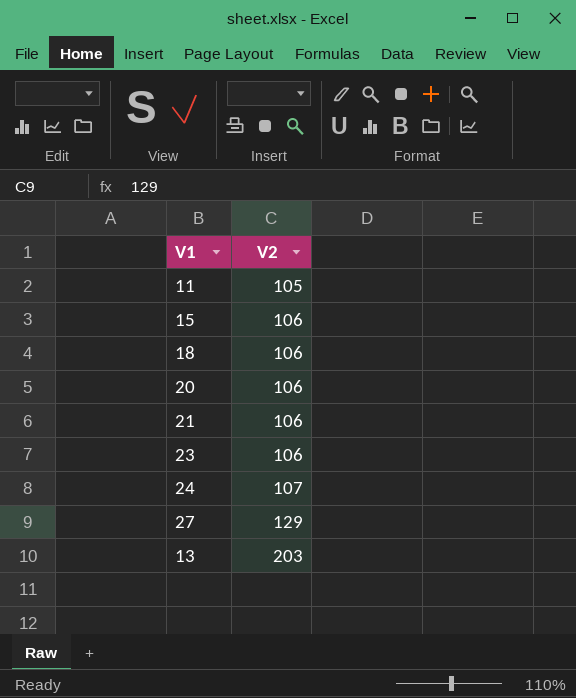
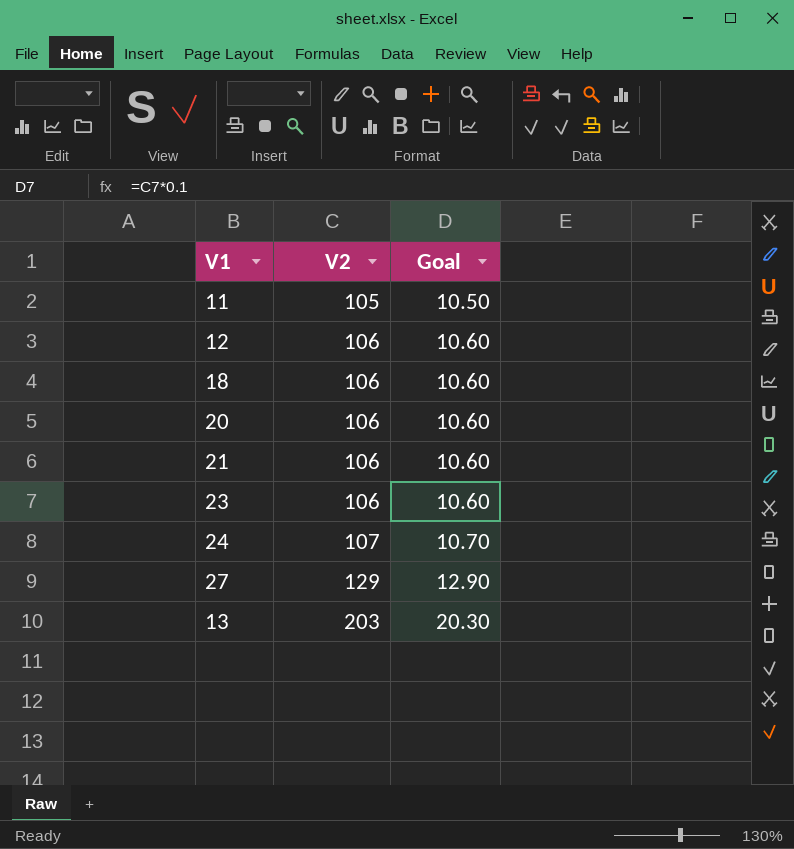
column Goal | formula: none -> [V2] * 0.1
row 15: 106 -> none
row 12: none -> 106 | 10.60

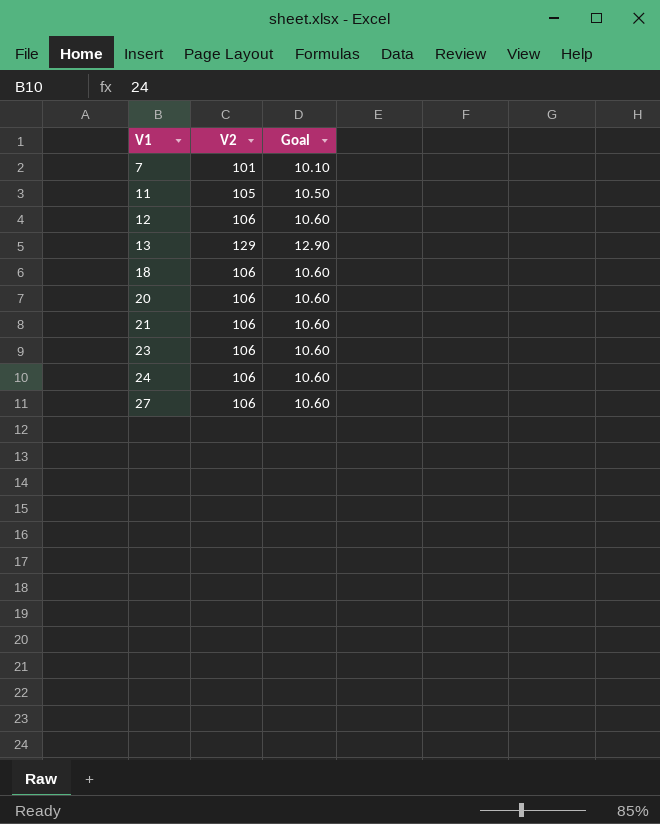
row order: V2 ascending -> V1 ascending
row 7: none -> 101 | 10.10
13 | V2: 203 -> 129
13 | Goal: 20.30 -> 12.90
24 | V2: 107 -> 106
24 | Goal: 10.70 -> 10.60
27 | V2: 129 -> 106
27 | Goal: 12.90 -> 10.60

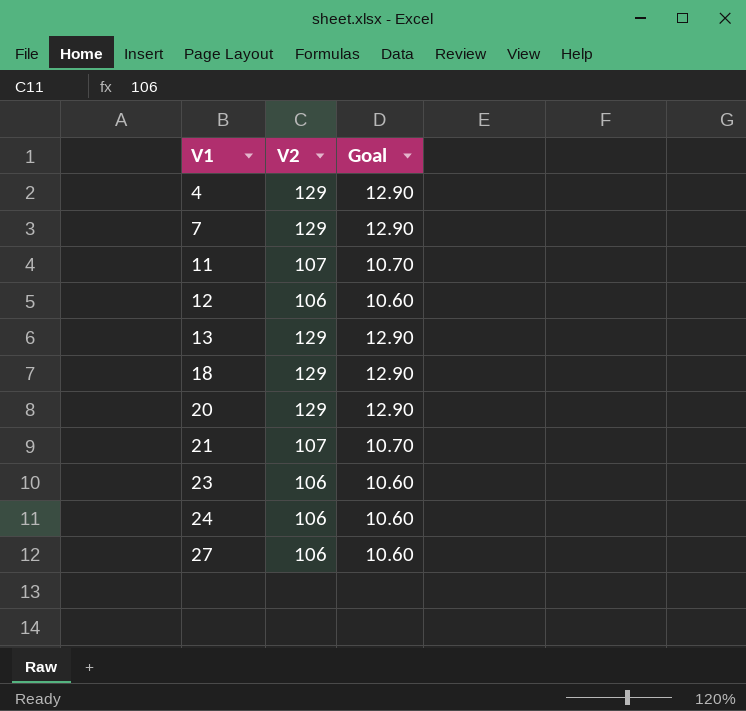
row 4: none -> 129 | 12.90
7 | V2: 101 -> 129
7 | Goal: 10.10 -> 12.90
11 | V2: 105 -> 107
11 | Goal: 10.50 -> 10.70
18 | V2: 106 -> 129
18 | Goal: 10.60 -> 12.90
20 | V2: 106 -> 129
20 | Goal: 10.60 -> 12.90
21 | V2: 106 -> 107
21 | Goal: 10.60 -> 10.70

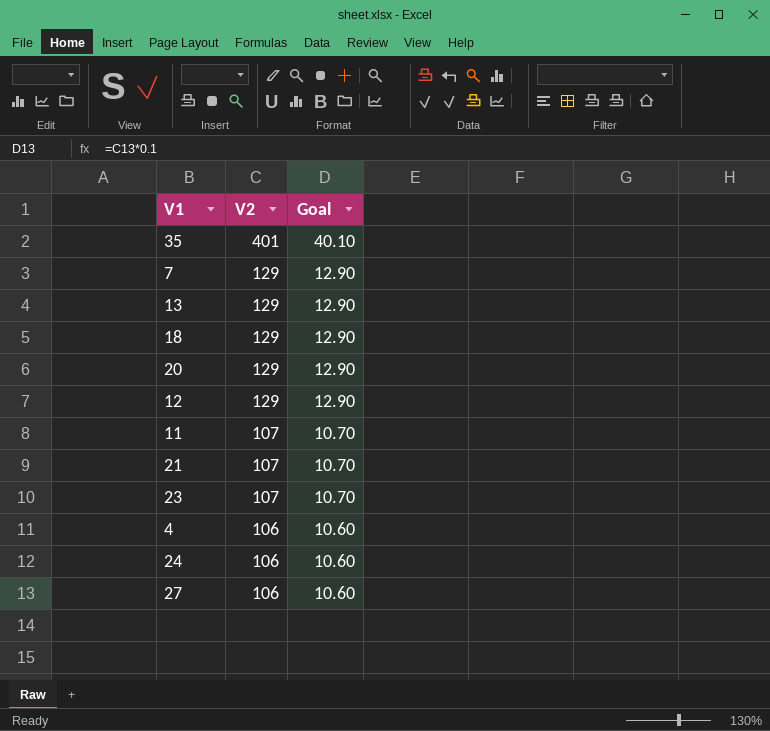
row order: V1 ascending -> V2 descending
row 35: none -> 401 | 40.10
12 | V2: 106 -> 129
12 | Goal: 10.60 -> 12.90
23 | V2: 106 -> 107
23 | Goal: 10.60 -> 10.70
4 | V2: 129 -> 106
4 | Goal: 12.90 -> 10.60

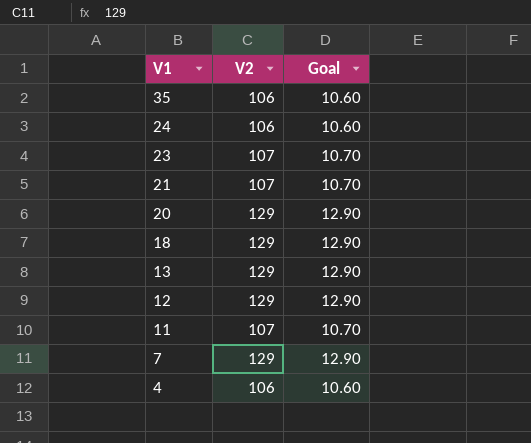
row order: V2 descending -> V1 descending
row 27: 106 | 10.60 -> none
35 | V2: 401 -> 106
35 | Goal: 40.10 -> 10.60

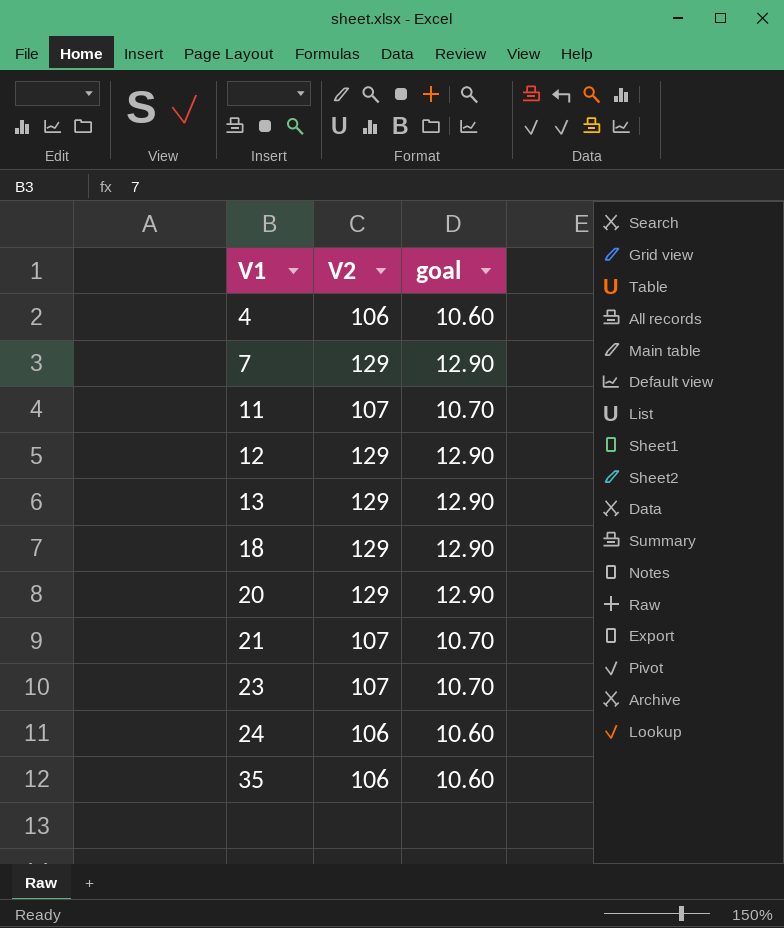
row order: V1 descending -> V1 ascending
column name: Goal -> goal

